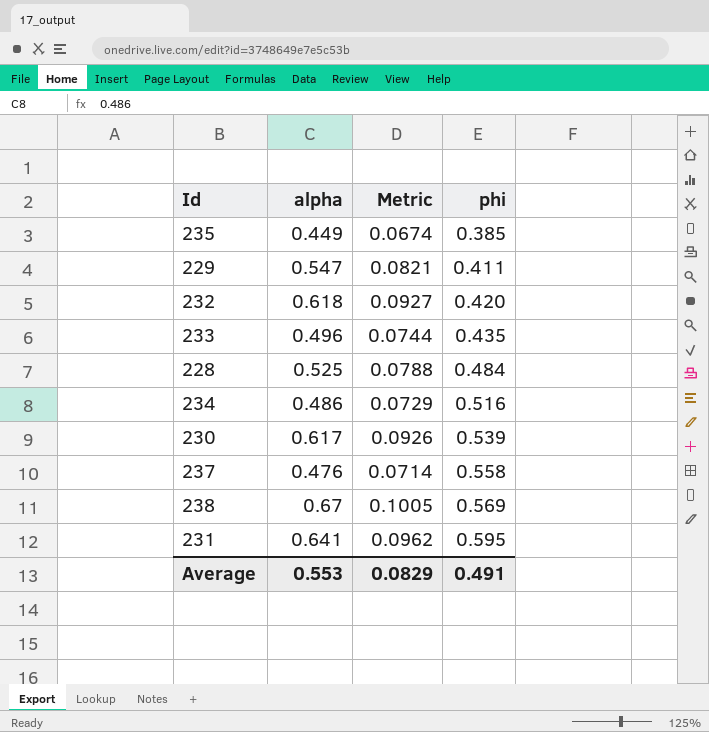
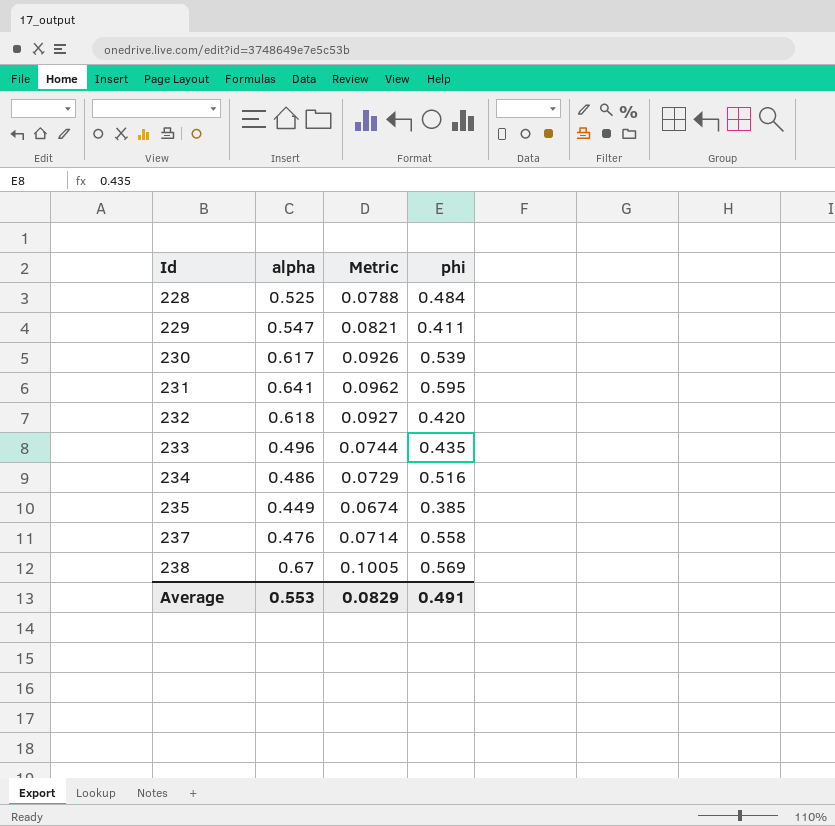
row order: phi ascending -> Id ascending

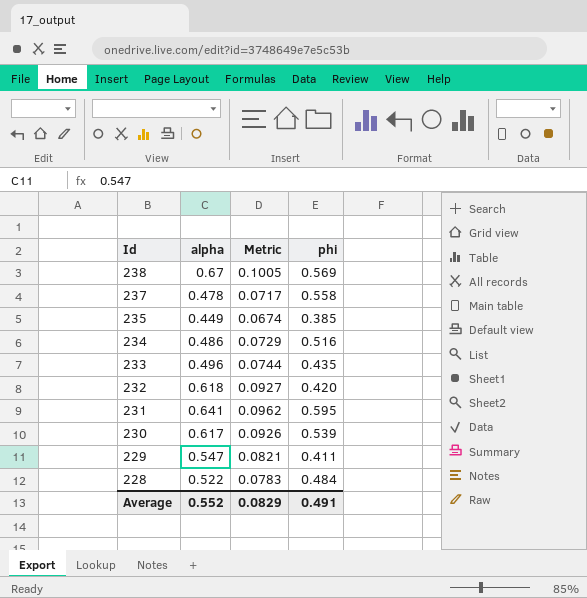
row order: Id ascending -> Id descending
237 | alpha: 0.476 -> 0.478
237 | Metric: 0.0714 -> 0.0717
228 | alpha: 0.525 -> 0.522
228 | Metric: 0.0788 -> 0.0783
Average | alpha: 0.553 -> 0.552

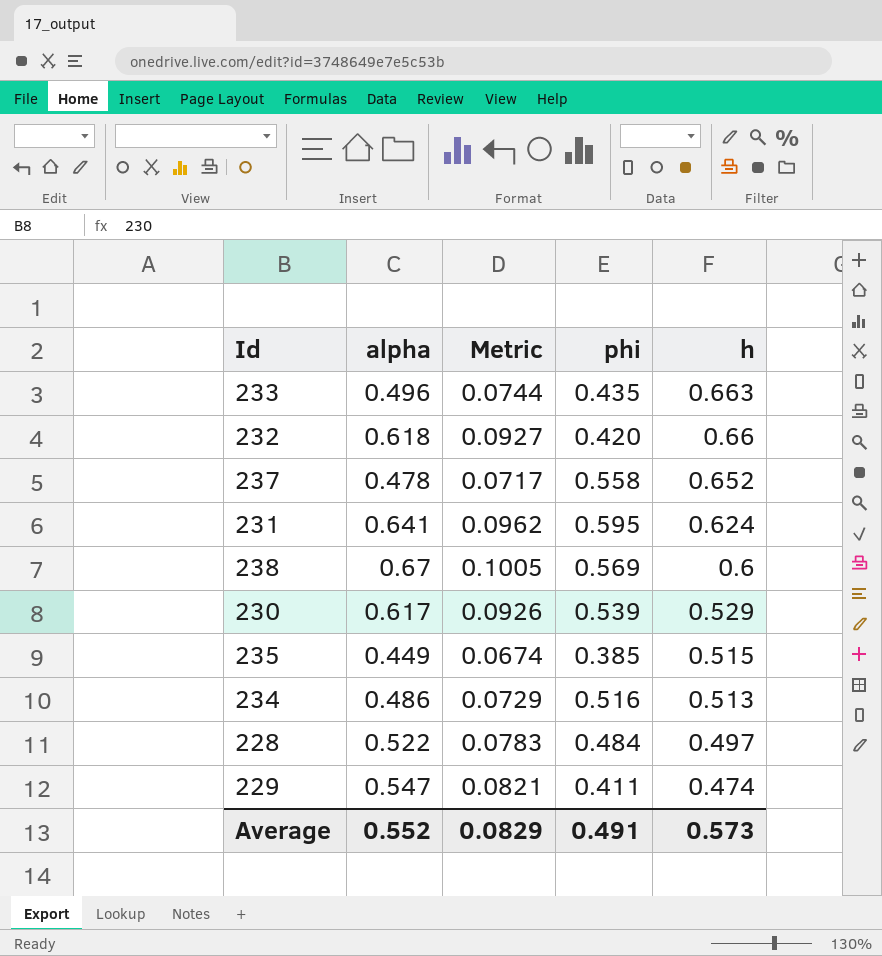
row order: Id descending -> h descending
column h | position: none -> 5

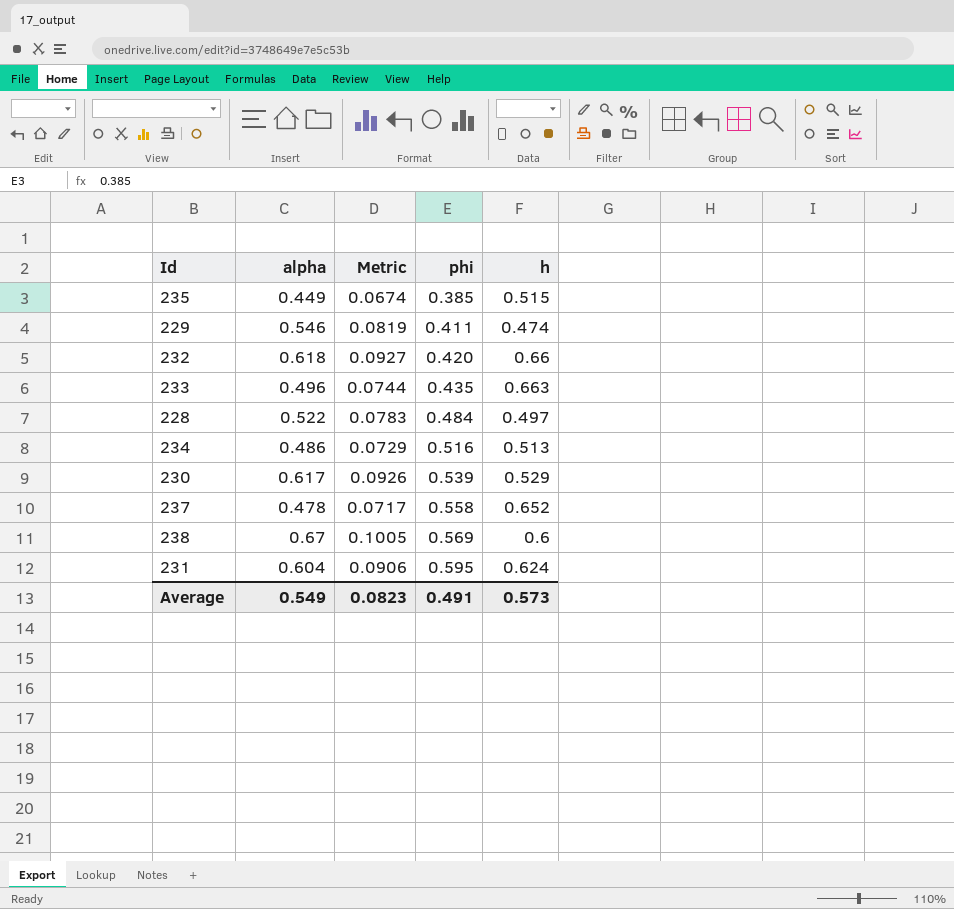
row order: h descending -> phi ascending
229 | alpha: 0.547 -> 0.546
229 | Metric: 0.0821 -> 0.0819
231 | alpha: 0.641 -> 0.604
231 | Metric: 0.0962 -> 0.0906
Average | alpha: 0.552 -> 0.549
Average | Metric: 0.0829 -> 0.0823

